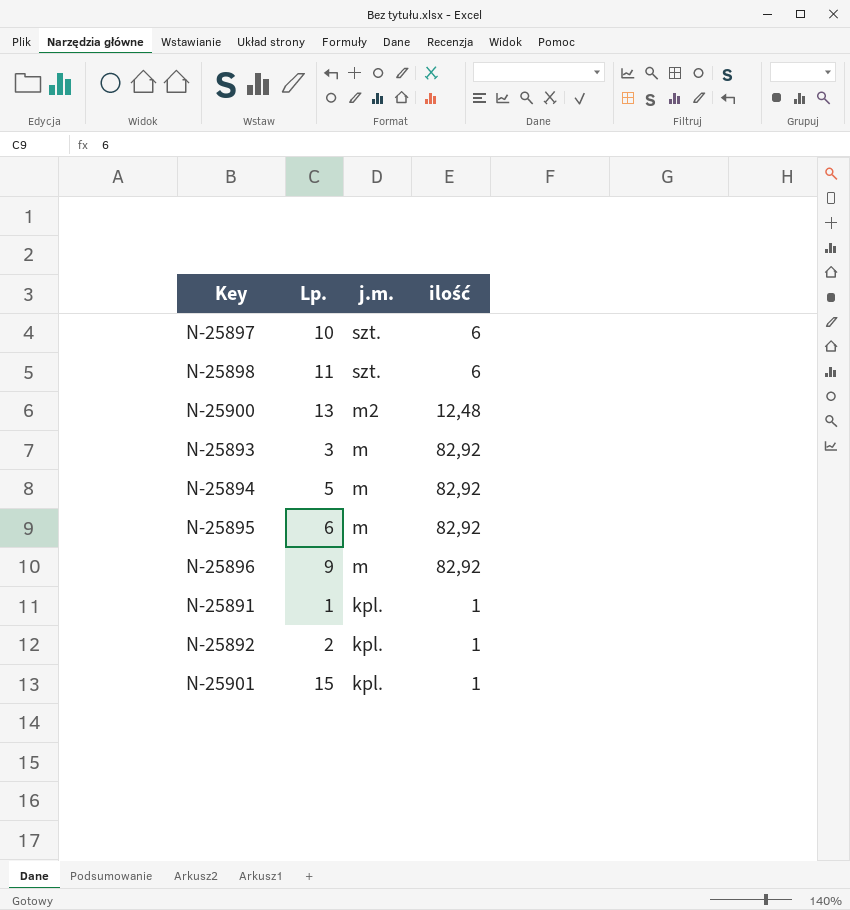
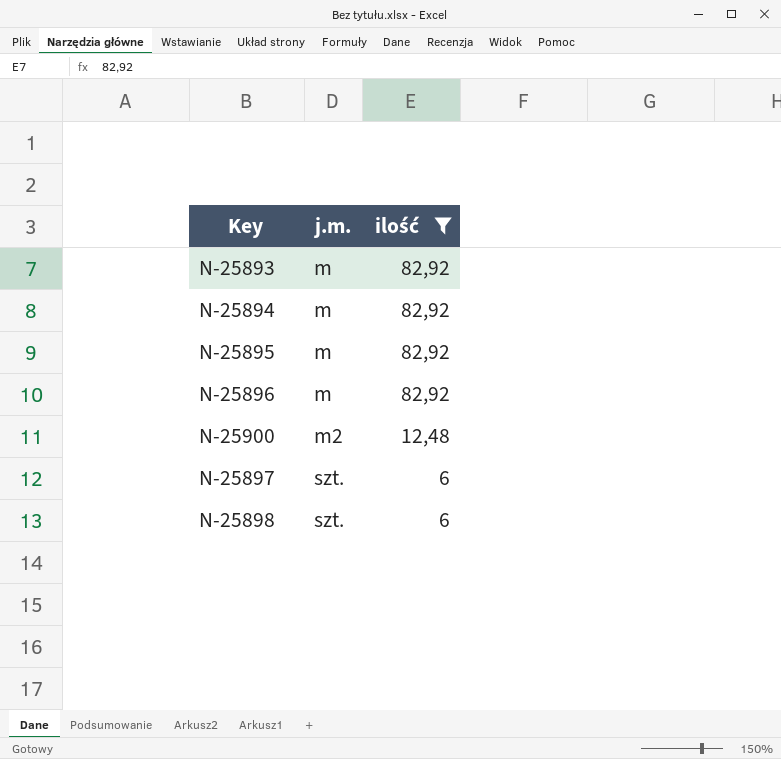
filter: none -> ilość != 1
row order: j.m. descending -> j.m. ascending
column Lp. | position: 2 -> none

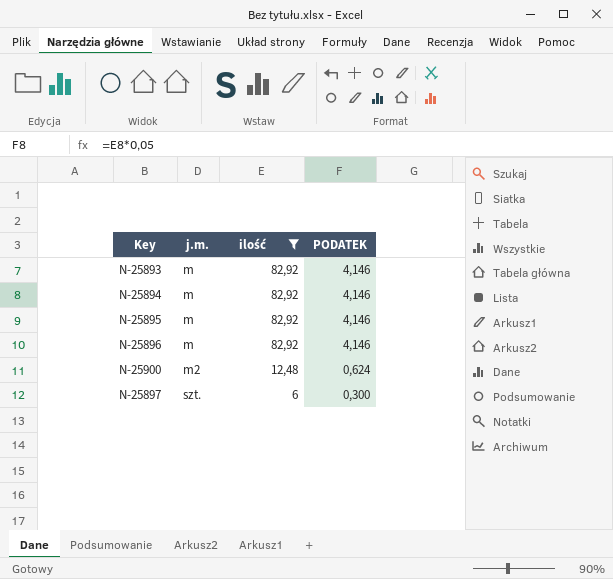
column PODATEK | formula: none -> [ilość] * 0,05
row N-25898: szt. | 6 -> none

